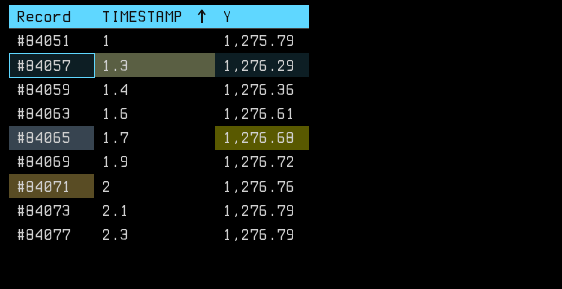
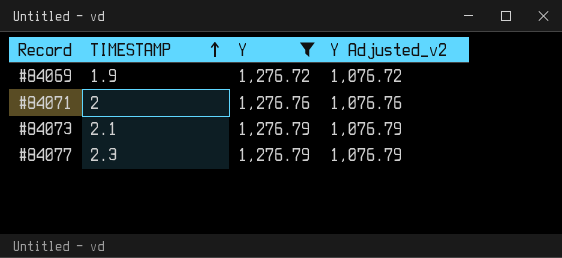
filter: none -> Y >= 1,276.72
column Y Adjusted_v2 | formula: none -> [Y] - 200

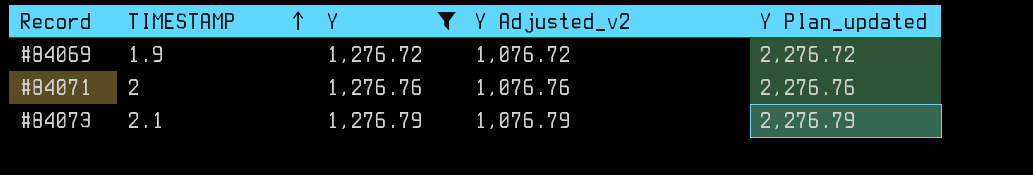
column Y Plan_updated | formula: none -> [Y] + 1000
row #84077: 2.3 | 1,276.79 | 1,076.79 -> none

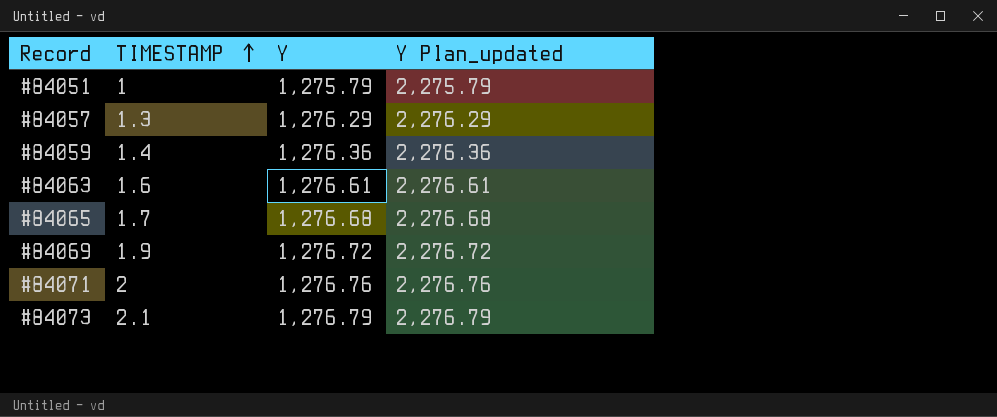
filter: Y >= 1,276.72 -> none
column Y Adjusted_v2 | formula: [Y] - 200 -> none

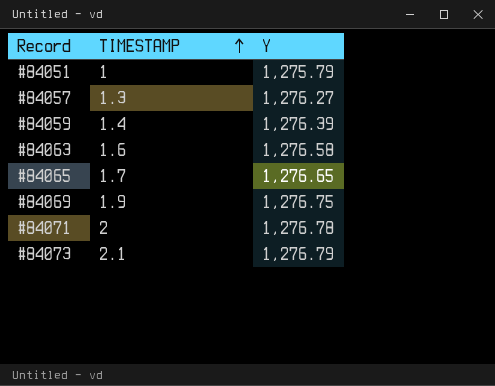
column Y Plan_updated | formula: [Y] + 1000 -> none
#84057 | Y: 1,276.29 -> 1,276.27
#84059 | Y: 1,276.36 -> 1,276.39
#84063 | Y: 1,276.61 -> 1,276.58
#84065 | Y: 1,276.68 -> 1,276.65
#84069 | Y: 1,276.72 -> 1,276.75
#84071 | Y: 1,276.76 -> 1,276.78

